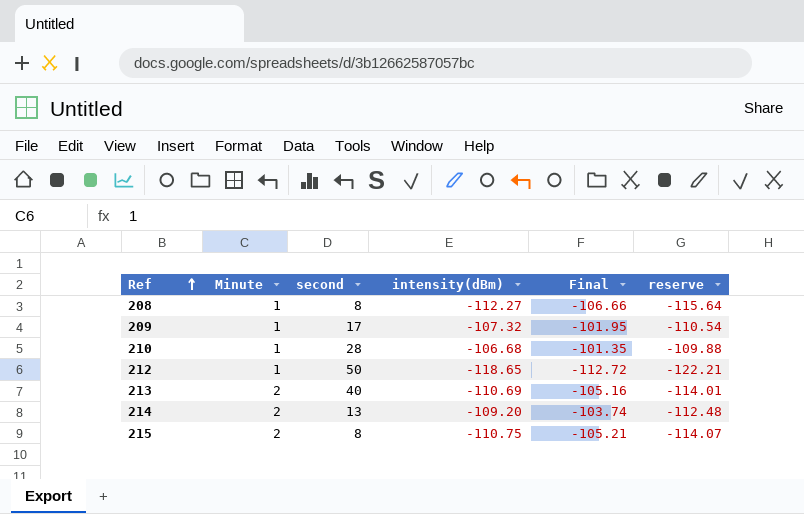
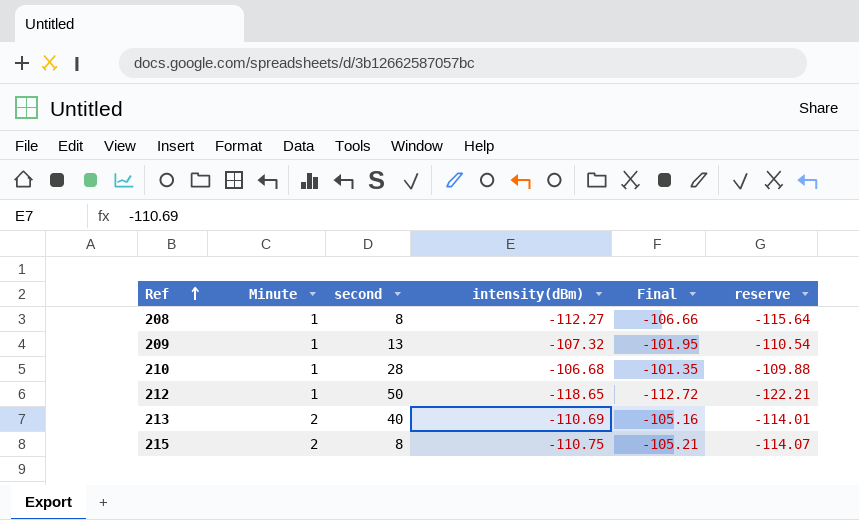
row 214: 2 | 13 | -109.20 | -103.74 | -112.48 -> none
209 | second: 17 -> 13

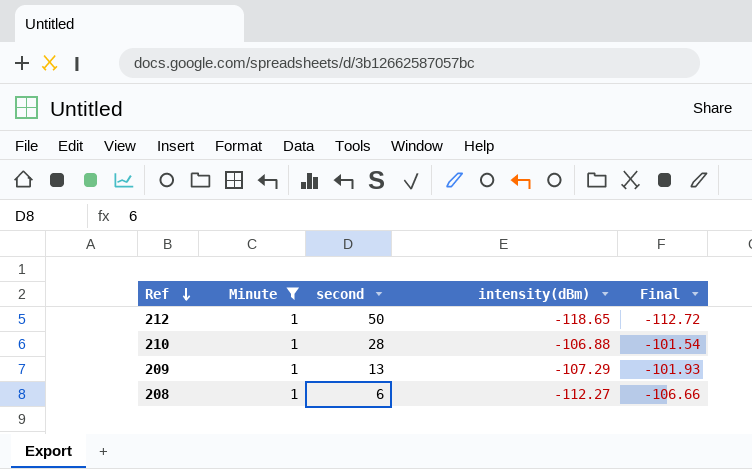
filter: none -> Minute = 1
row order: Ref ascending -> Ref descending
column reserve | formula: [intensity(dBm)] * 1.03 -> none
210 | intensity(dBm): -106.68 -> -106.88
210 | Final: -101.35 -> -101.54
209 | intensity(dBm): -107.32 -> -107.29
209 | Final: -101.95 -> -101.93
208 | second: 8 -> 6

